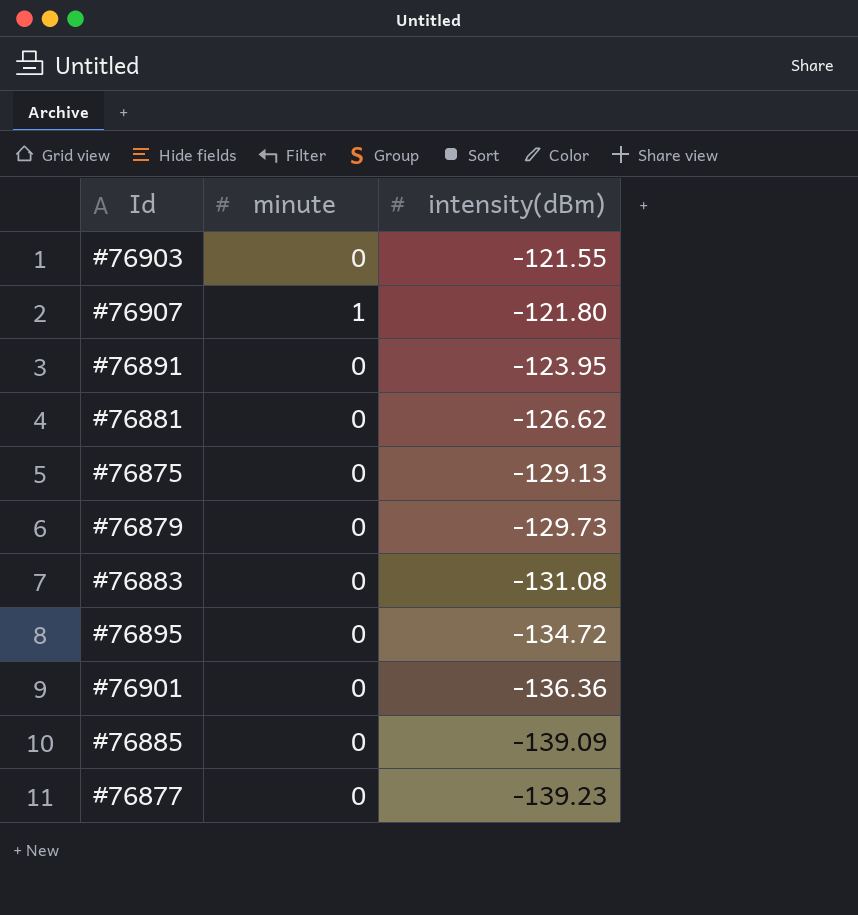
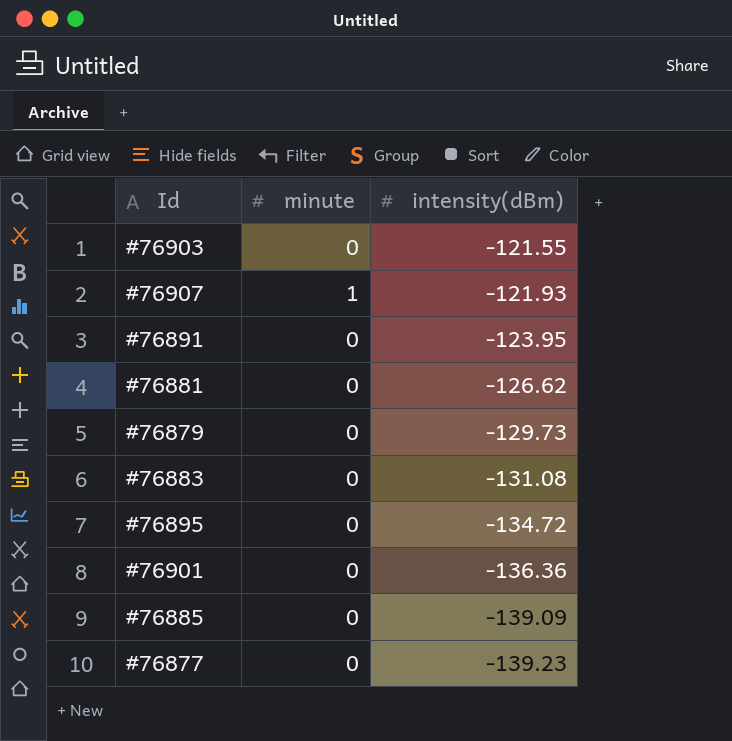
row #76875: 0 | -129.13 -> none
#76907 | intensity(dBm): -121.80 -> -121.93

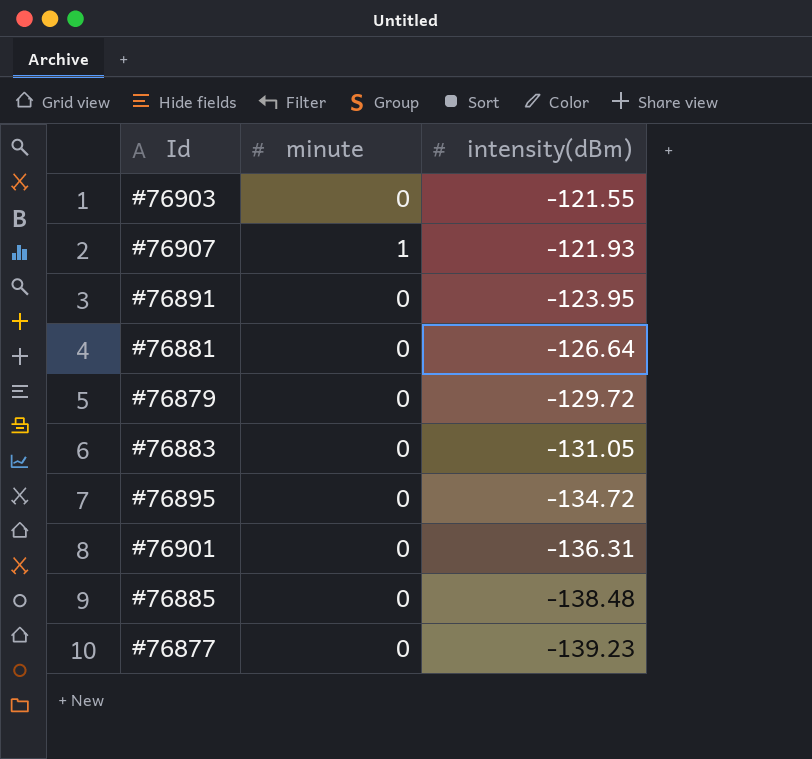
#76881 | intensity(dBm): -126.62 -> -126.64
#76879 | intensity(dBm): -129.73 -> -129.72
#76883 | intensity(dBm): -131.08 -> -131.05
#76901 | intensity(dBm): -136.36 -> -136.31
#76885 | intensity(dBm): -139.09 -> -138.48

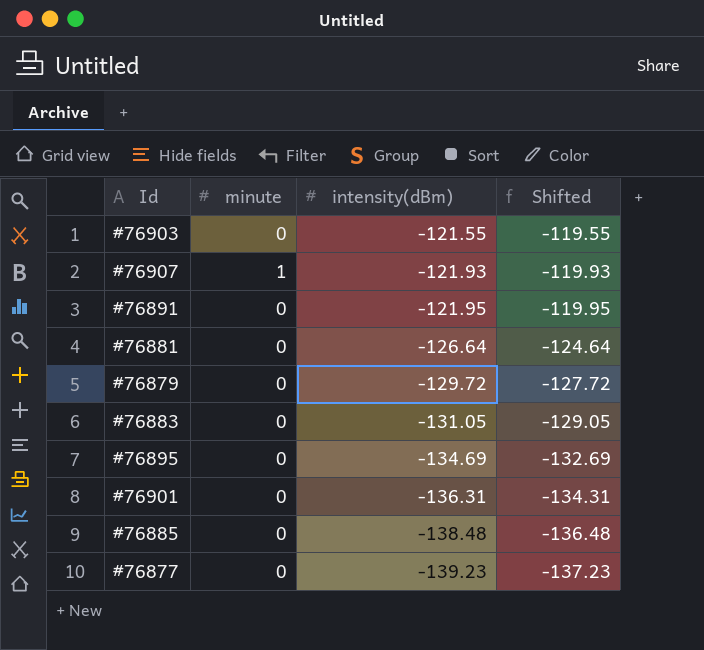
column Shifted | formula: none -> [intensity(dBm)] + 2
#76891 | intensity(dBm): -123.95 -> -121.95
#76895 | intensity(dBm): -134.72 -> -134.69

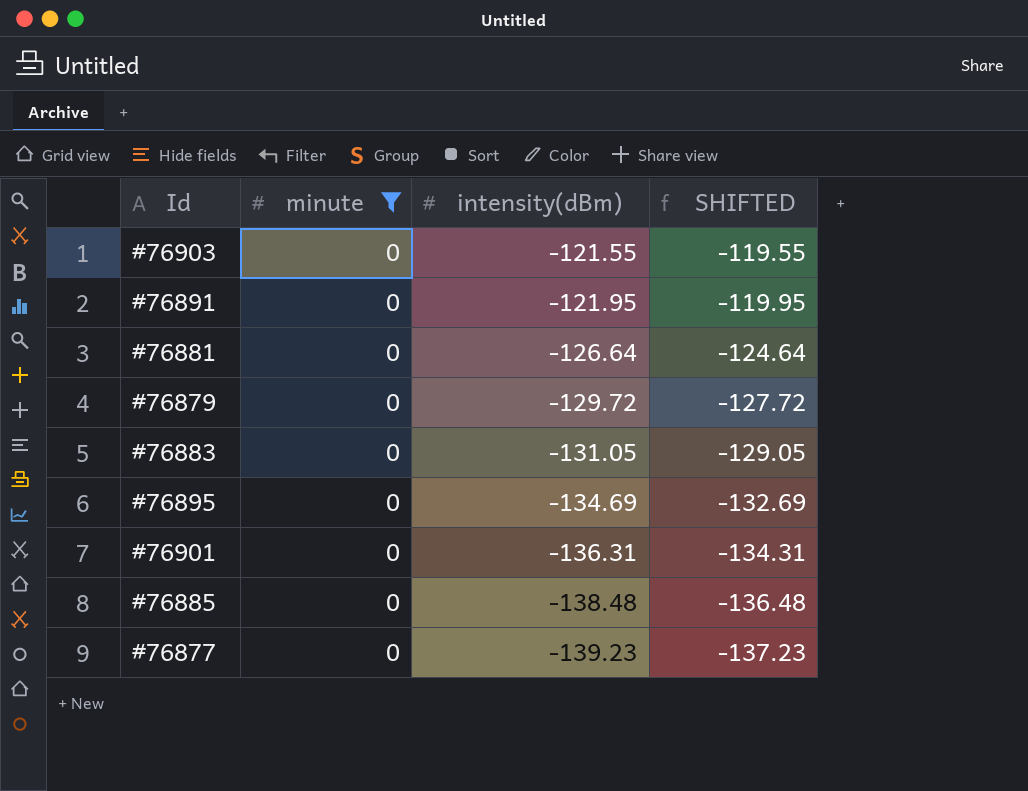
filter: none -> minute = 0
column name: Shifted -> SHIFTED

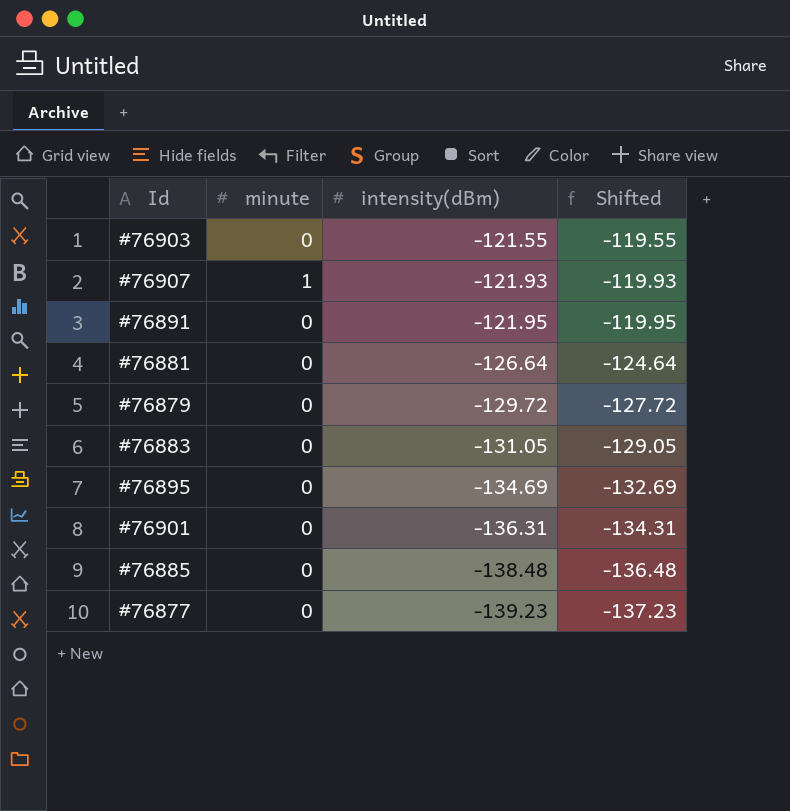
filter: minute = 0 -> none
column name: SHIFTED -> Shifted

